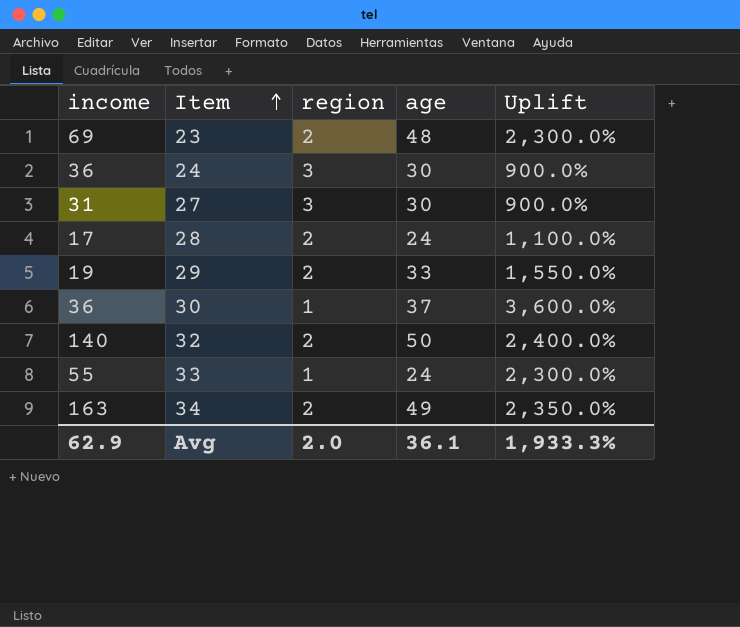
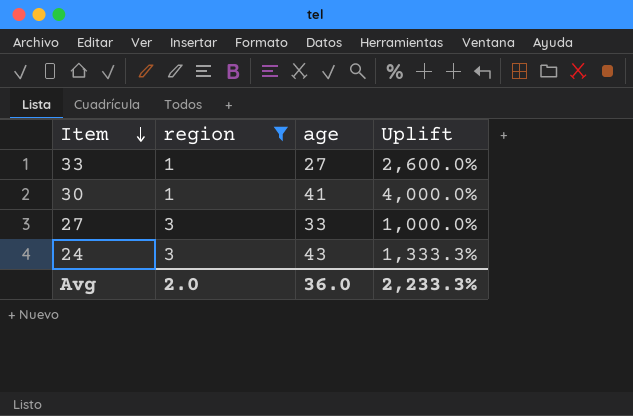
filter: none -> region != 2
row order: Item ascending -> Item descending
column income | position: 1 -> none
33 | age: 24 -> 27
33 | Uplift: 2,300.0% -> 2,600.0%
30 | age: 37 -> 41
30 | Uplift: 3,600.0% -> 4,000.0%
27 | age: 30 -> 33
27 | Uplift: 900.0% -> 1,000.0%
24 | age: 30 -> 43
24 | Uplift: 900.0% -> 1,333.3%
Avg | age: 36.1 -> 36.0
Avg | Uplift: 1,933.3% -> 2,233.3%

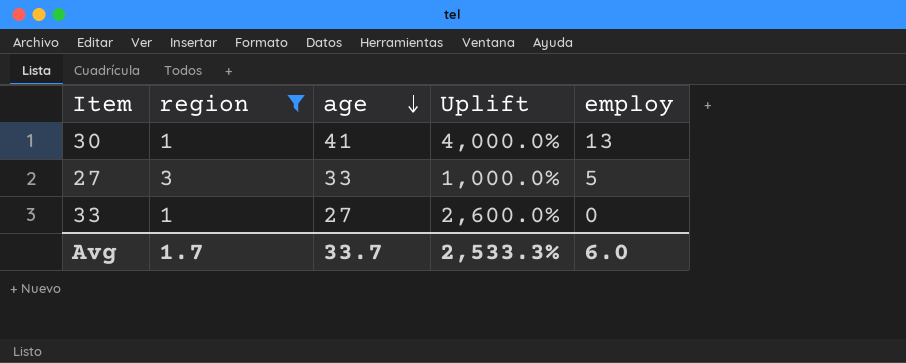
row order: Item descending -> age descending
column employ | position: none -> 5
row 24: 3 | 43 | 1,333.3% -> none
Avg | region: 2.0 -> 1.7
Avg | age: 36.0 -> 33.7
Avg | Uplift: 2,233.3% -> 2,533.3%

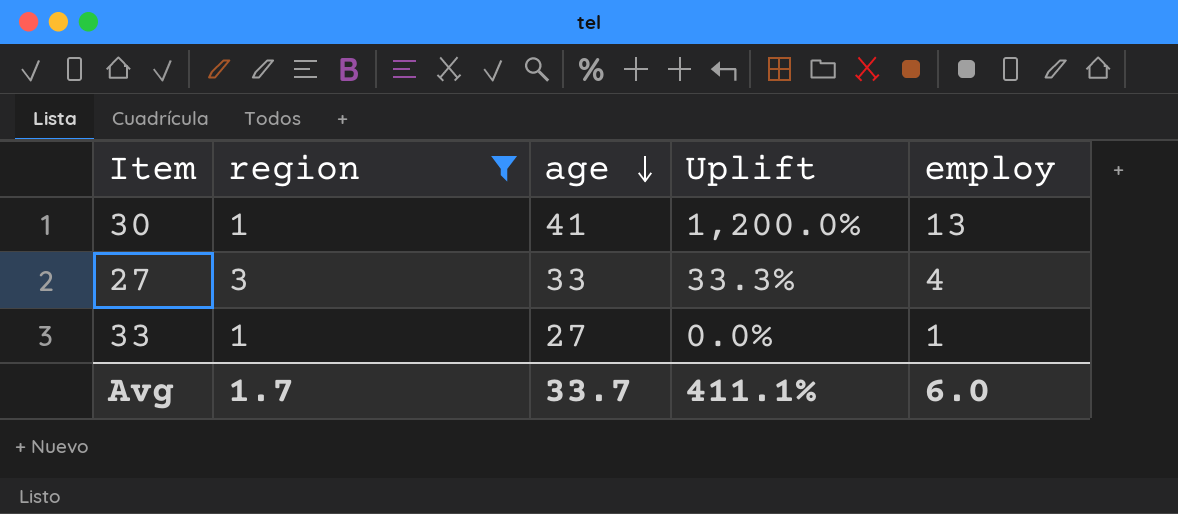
column Uplift | formula: ([age] - [region]) / [region] -> ([employ] - [region]) / [region]
27 | employ: 5 -> 4
33 | employ: 0 -> 1
Avg | Uplift: 2,533.3% -> 411.1%

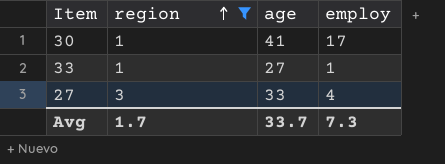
row order: age descending -> region ascending
column Uplift | formula: ([employ] - [region]) / [region] -> none
30 | employ: 13 -> 17
Avg | employ: 6.0 -> 7.3

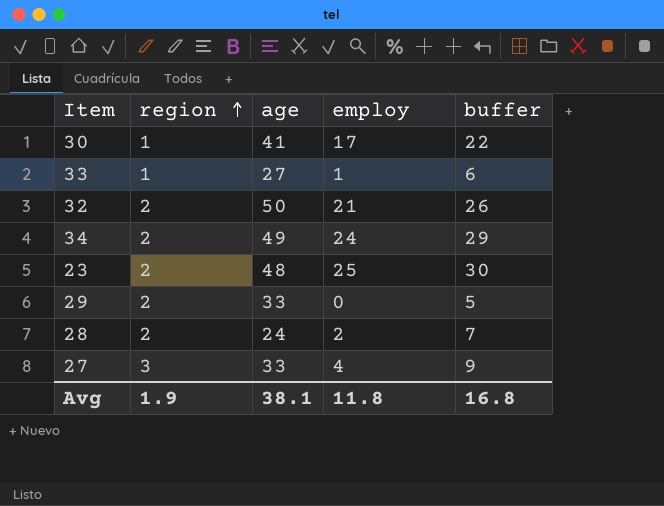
filter: region != 2 -> none
column buffer | formula: none -> [employ] + 5
Avg | region: 1.7 -> 1.9
Avg | age: 33.7 -> 38.1
Avg | employ: 7.3 -> 11.8

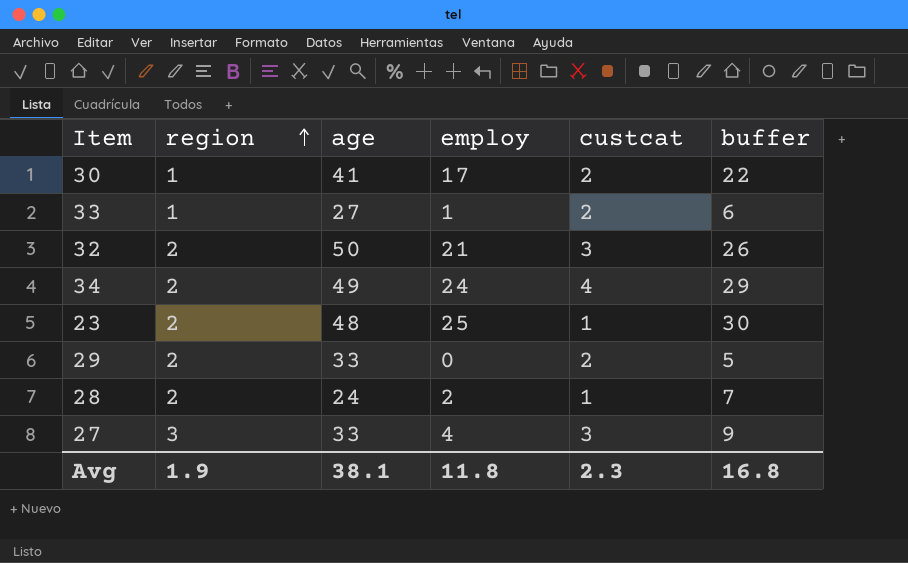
column custcat | position: none -> 5

